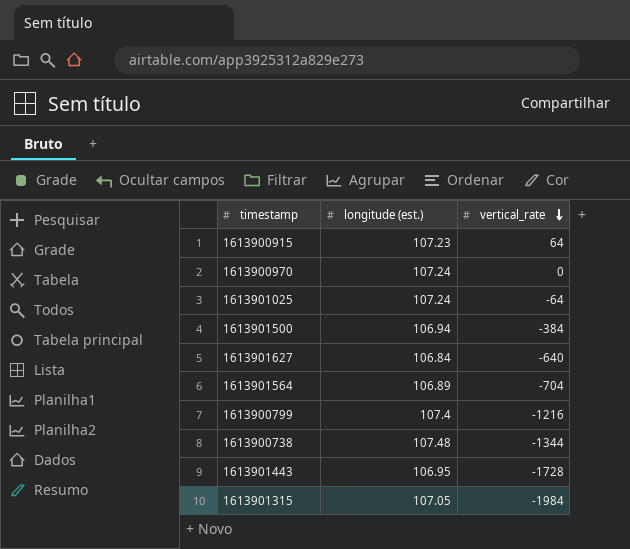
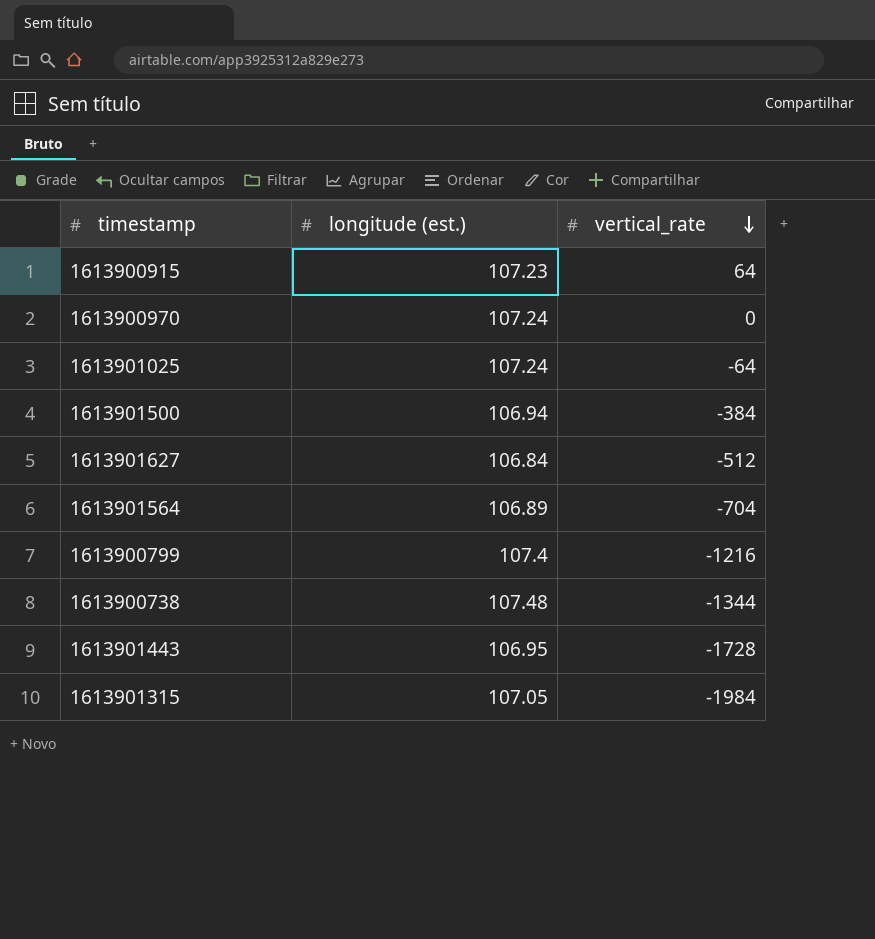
1613901627 | vertical_rate: -640 -> -512

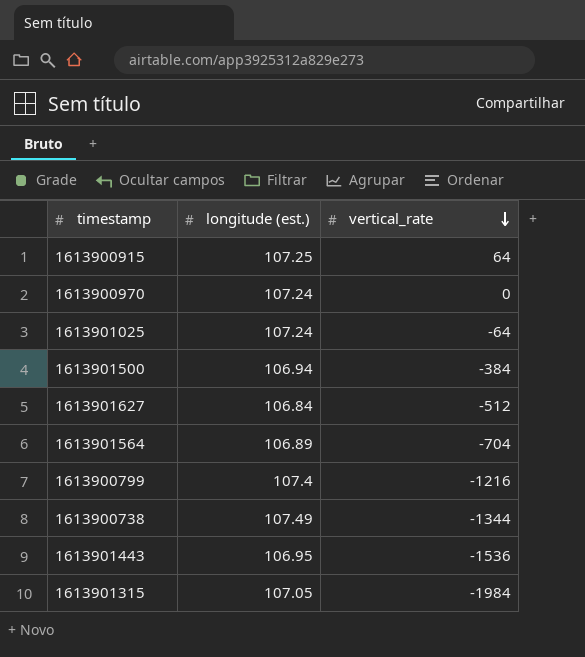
1613900915 | longitude (est.): 107.23 -> 107.25
1613900738 | longitude (est.): 107.48 -> 107.49
1613901443 | vertical_rate: -1728 -> -1536

